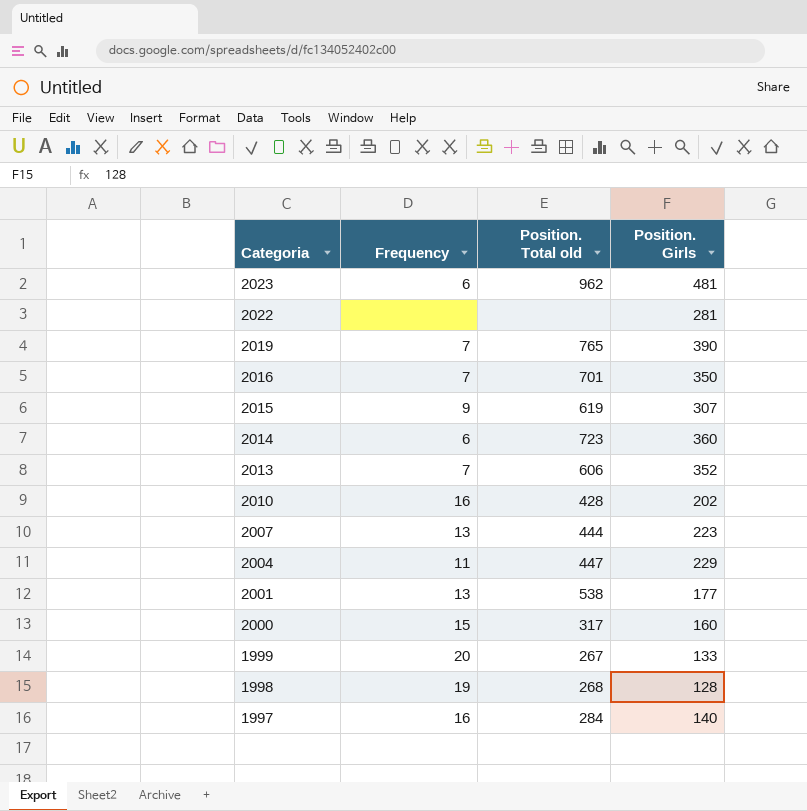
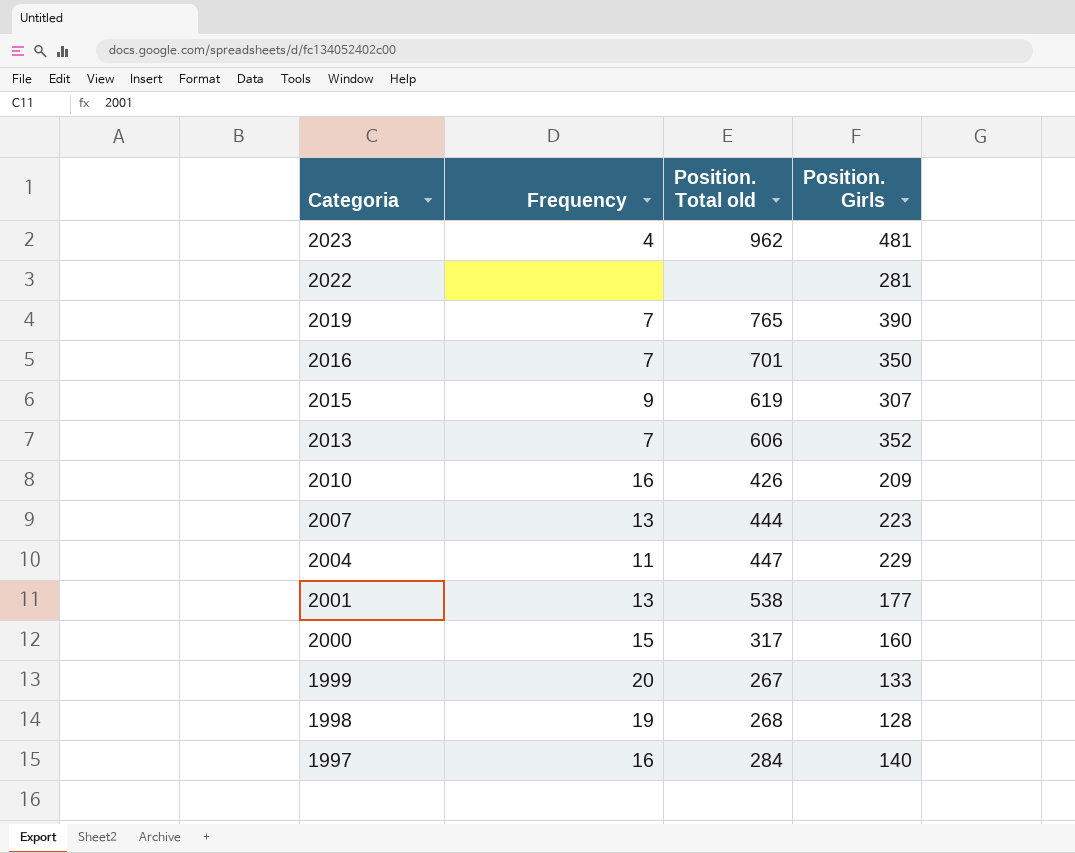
row 2014: 6 | 723 | 360 -> none
2023 | Frequency: 6 -> 4
2010 | Position. Total old: 428 -> 426
2010 | Position. Girls: 202 -> 209

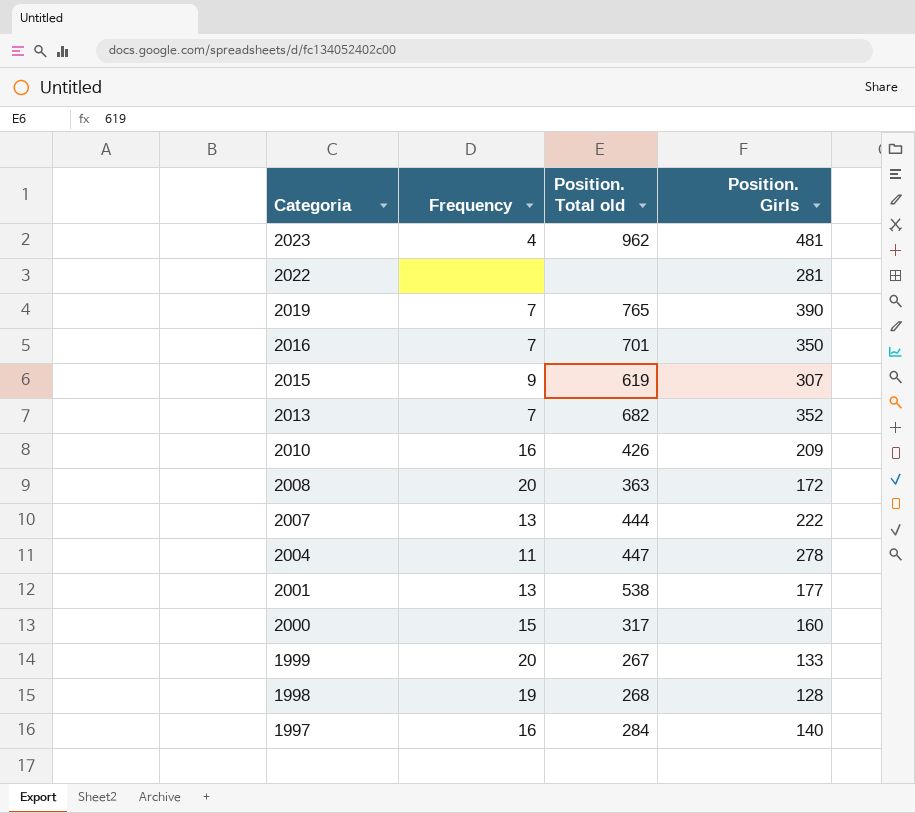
2013 | Position. Total old: 606 -> 682
row 2008: none -> 20 | 363 | 172
2007 | Position. Girls: 223 -> 222
2004 | Position. Girls: 229 -> 278

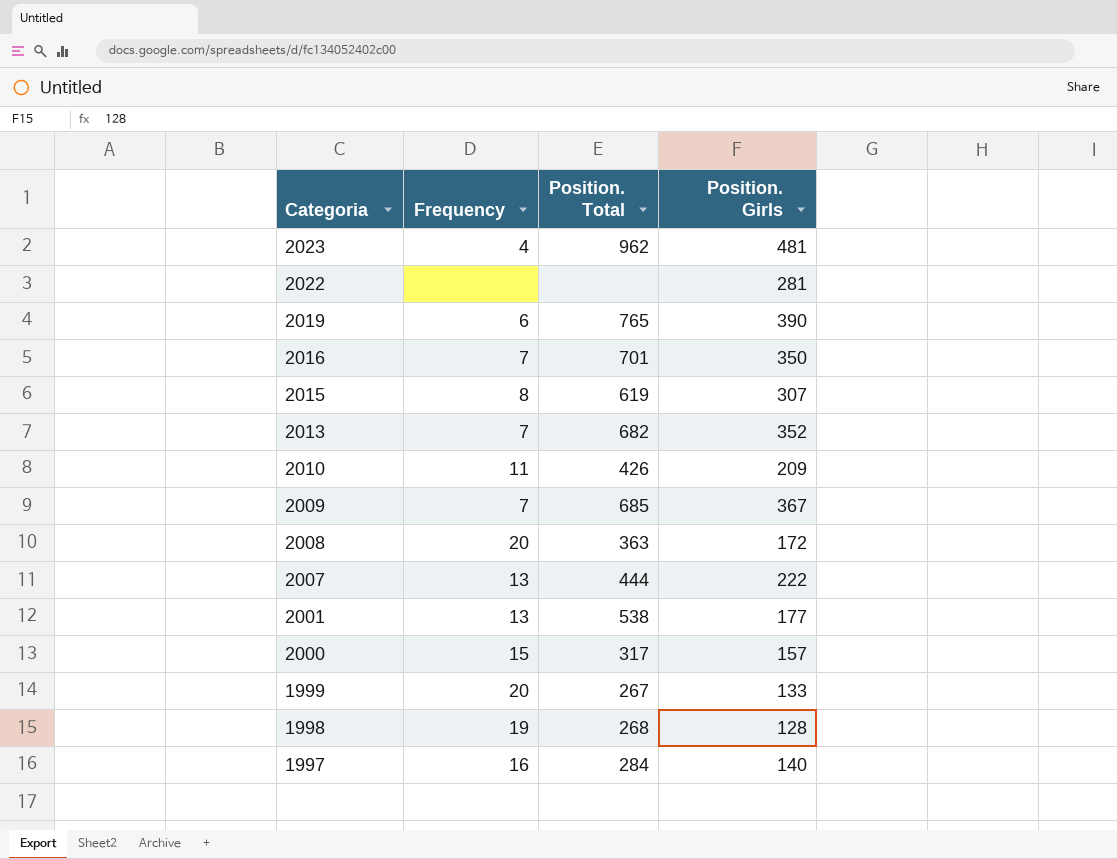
column name: Position. Total old -> Position. Total
row 2004: 11 | 447 | 278 -> none
2019 | Frequency: 7 -> 6
2015 | Frequency: 9 -> 8
2010 | Frequency: 16 -> 11
row 2009: none -> 7 | 685 | 367
2000 | Position. Girls: 160 -> 157

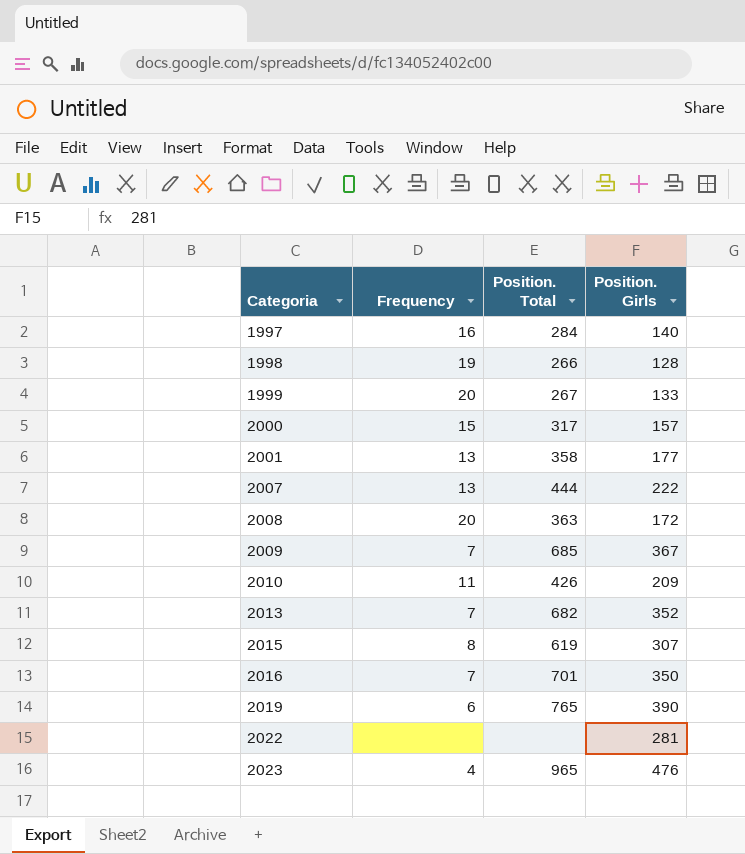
row order: Categoria descending -> Categoria ascending
1998 | Position. Total: 268 -> 266
2001 | Position. Total: 538 -> 358
2023 | Position. Total: 962 -> 965
2023 | Position. Girls: 481 -> 476

